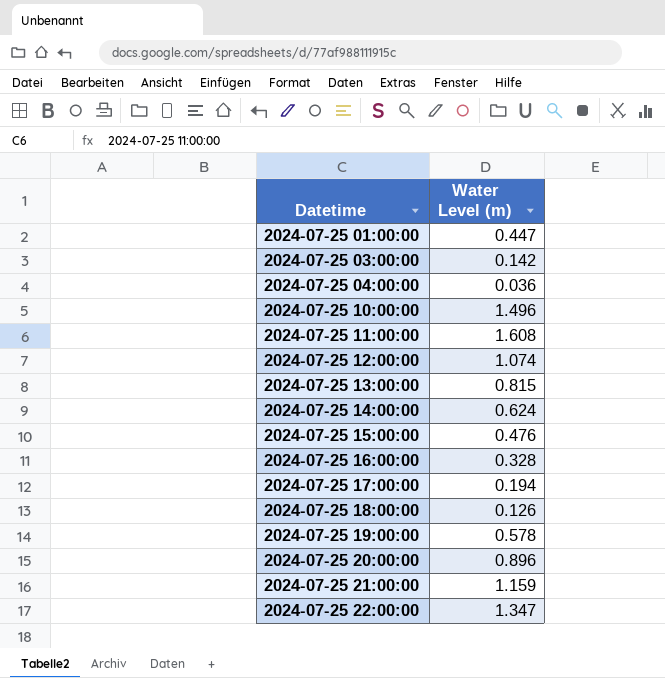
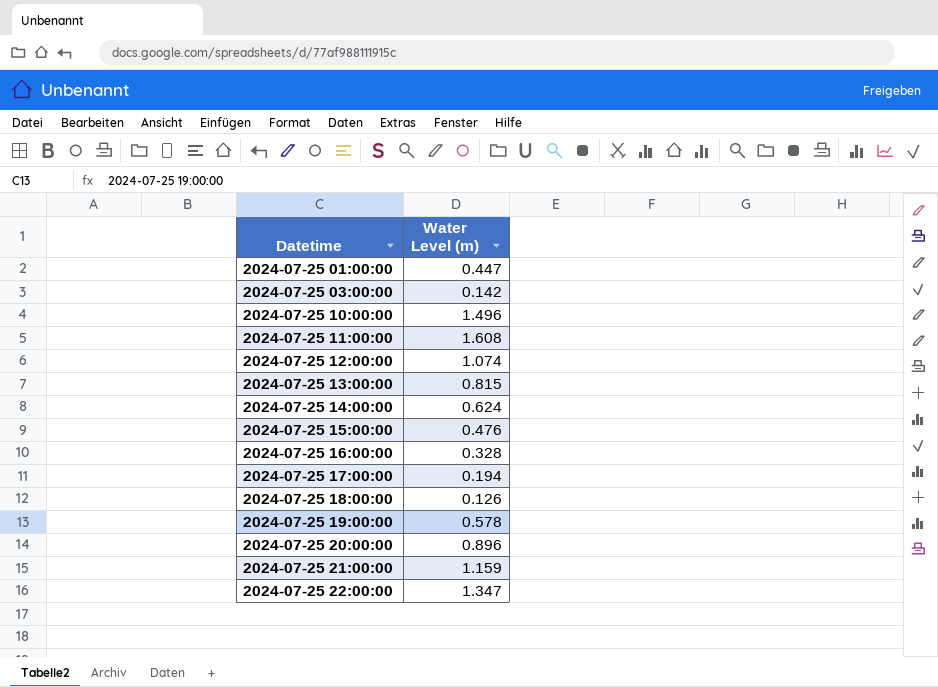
row 2024-07-25 04:00:00: 0.036 -> none

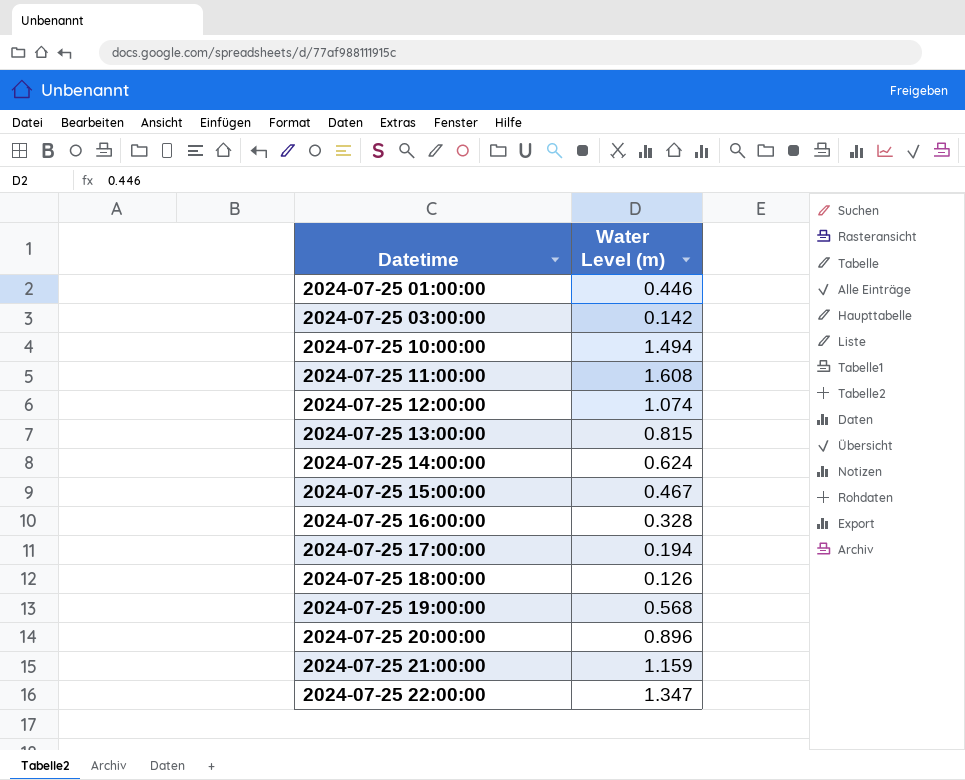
2024-07-25 01:00:00 | Water Level (m): 0.447 -> 0.446
2024-07-25 10:00:00 | Water Level (m): 1.496 -> 1.494
2024-07-25 15:00:00 | Water Level (m): 0.476 -> 0.467
2024-07-25 19:00:00 | Water Level (m): 0.578 -> 0.568

